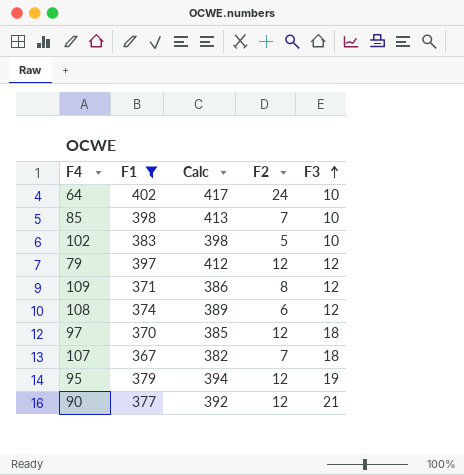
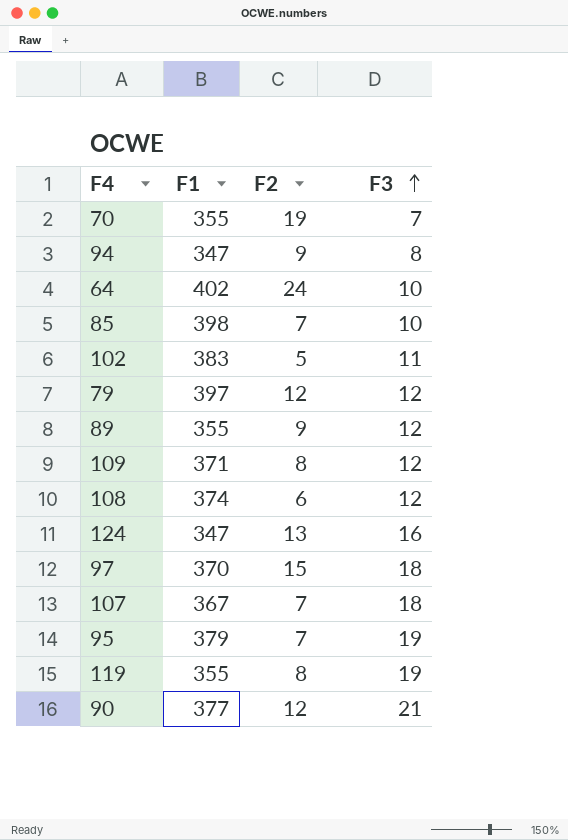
filter: F1 >= 367 -> none
column Calc | formula: [F1] + 15 -> none
102 | F3: 10 -> 11
97 | F2: 12 -> 15
95 | F2: 12 -> 7

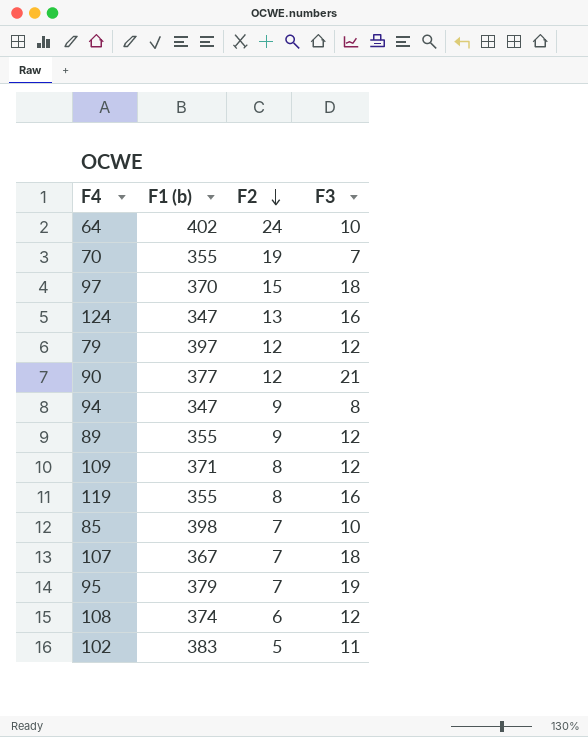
row order: F3 ascending -> F2 descending
column name: F1 -> F1 (b)
119 | F3: 19 -> 16

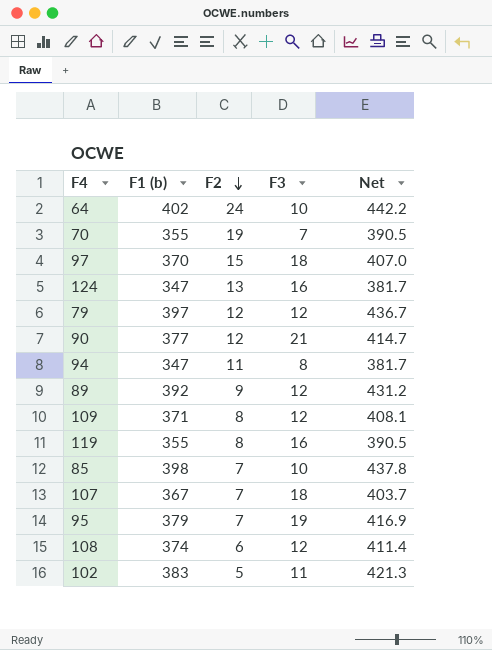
column Net | formula: none -> [F1 (b)] * 1.1
94 | F2: 9 -> 11
89 | F1 (b): 355 -> 392

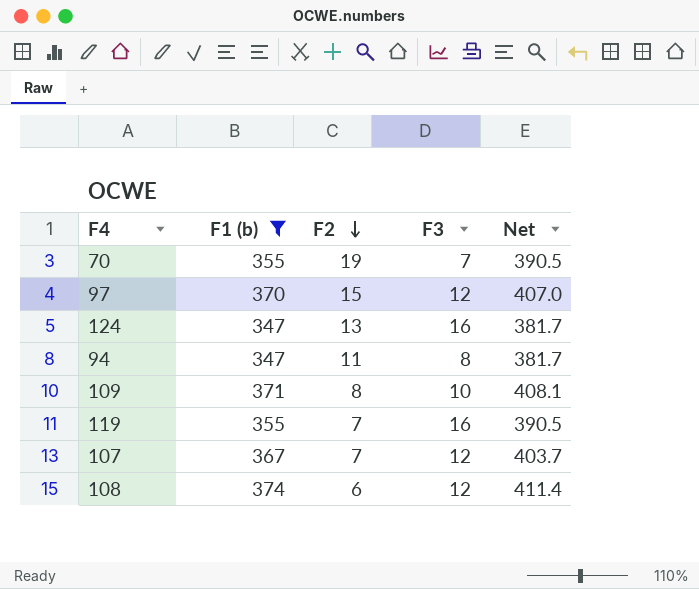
filter: none -> F1 (b) <= 374
97 | F3: 18 -> 12
109 | F3: 12 -> 10
119 | F2: 8 -> 7
107 | F3: 18 -> 12

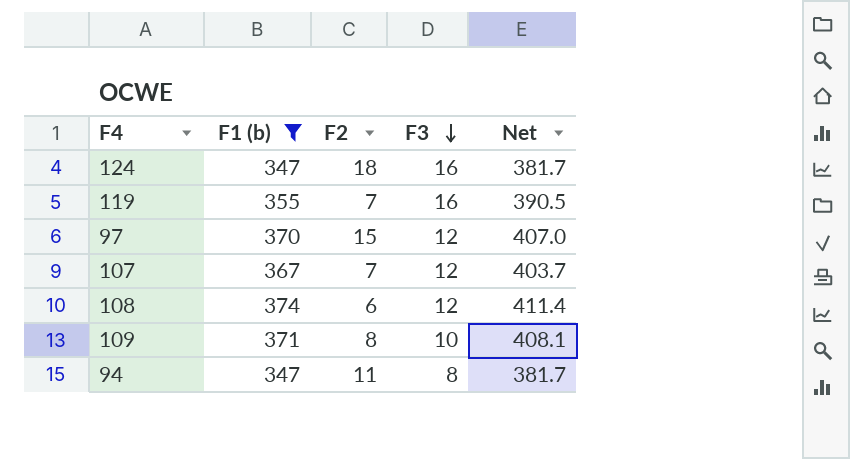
row order: F2 descending -> F3 descending
row 70: 355 | 19 | 7 | 390.5 -> none
124 | F2: 13 -> 18

